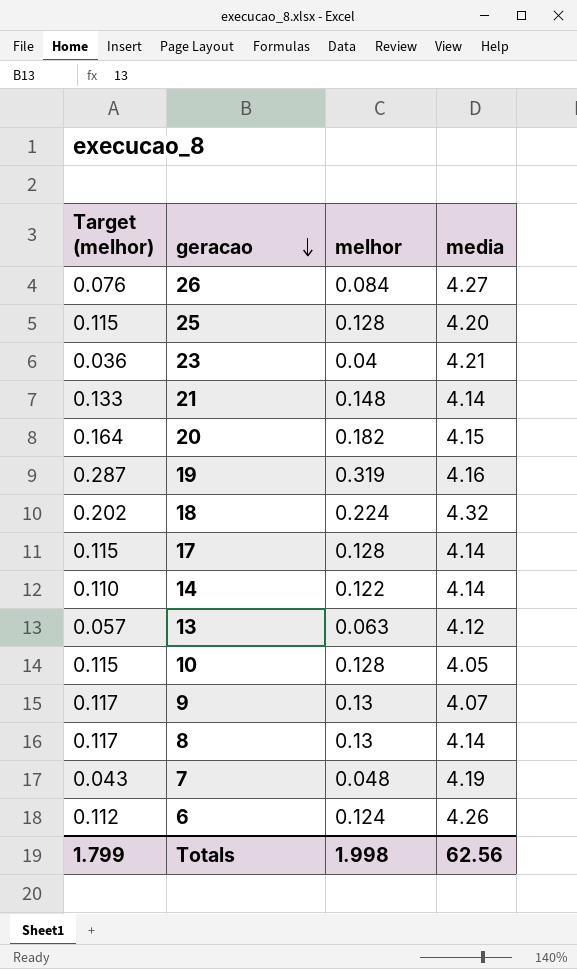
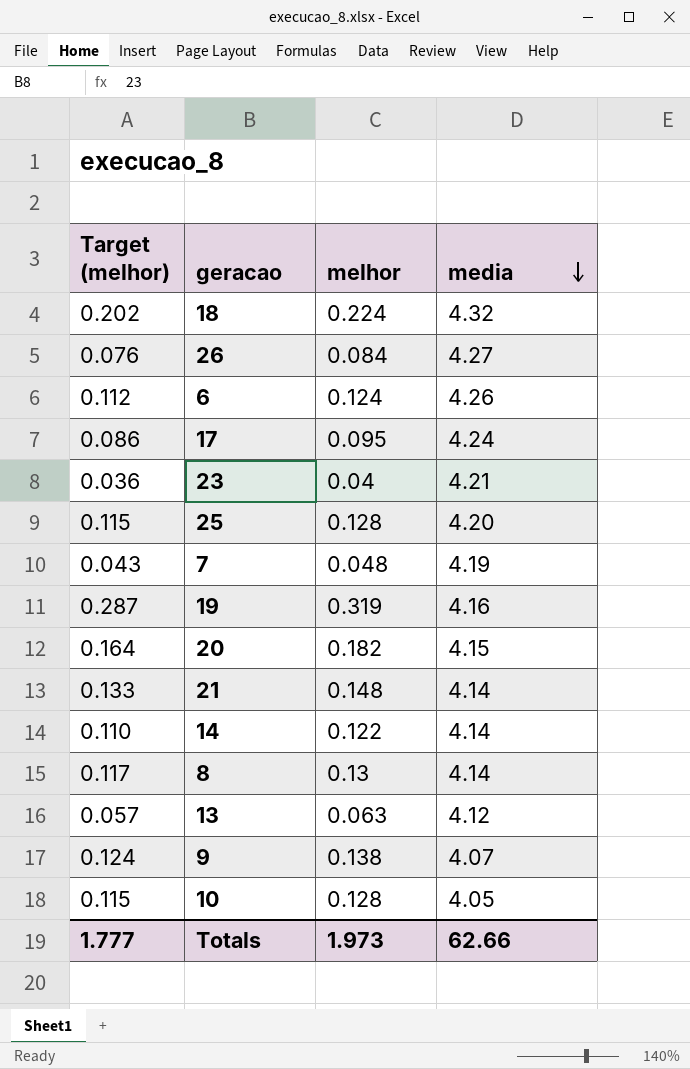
row order: geracao descending -> media descending
17 | Target (melhor): 0.115 -> 0.086
17 | melhor: 0.128 -> 0.095
17 | media: 4.14 -> 4.24
9 | Target (melhor): 0.117 -> 0.124
9 | melhor: 0.13 -> 0.138
Totals | Target (melhor): 1.799 -> 1.777
Totals | melhor: 1.998 -> 1.973
Totals | media: 62.56 -> 62.66

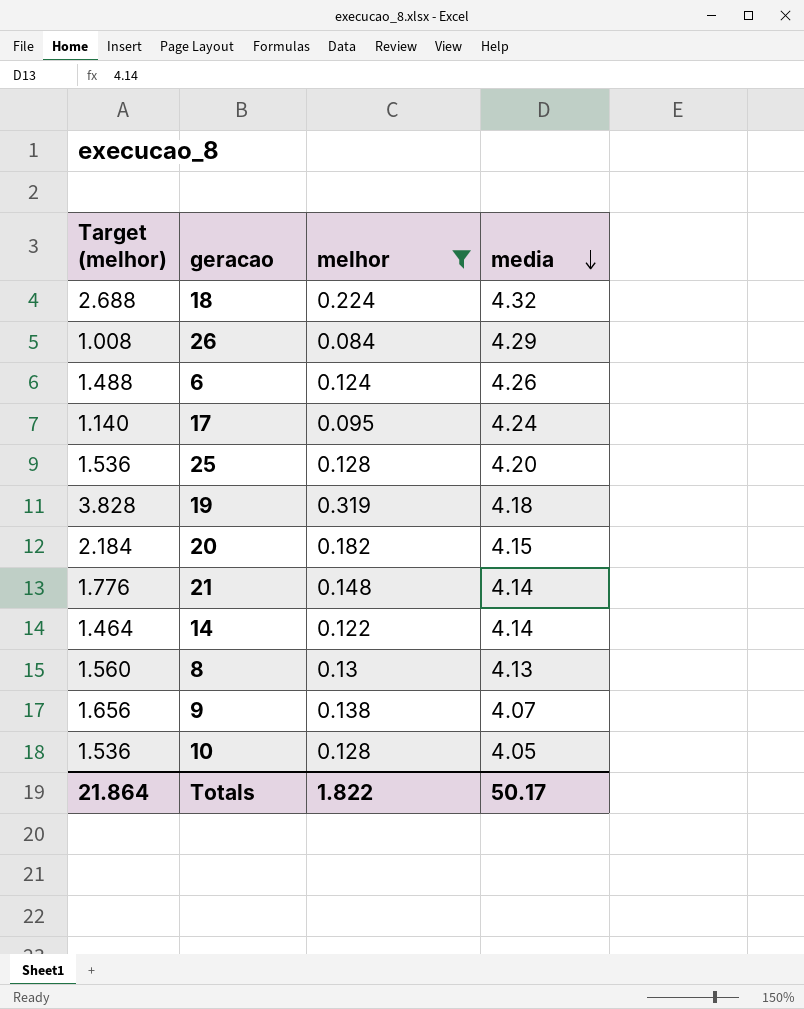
filter: none -> melhor >= 0.084
column Target (melhor) | formula: [melhor] * 0.9 -> [melhor] * 12
26 | media: 4.27 -> 4.29
19 | media: 4.16 -> 4.18
8 | media: 4.14 -> 4.13
Totals | Target (melhor): 1.777 -> 21.864
Totals | melhor: 1.973 -> 1.822
Totals | media: 62.66 -> 50.17

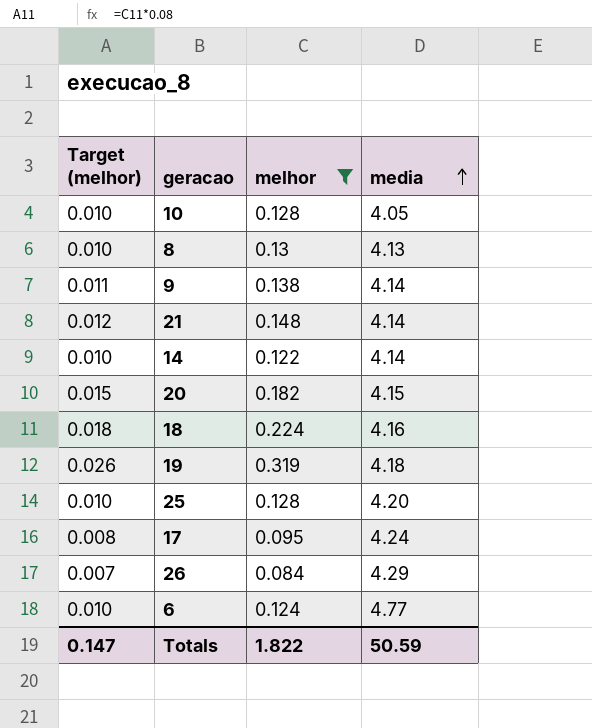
row order: media descending -> media ascending
column Target (melhor) | formula: [melhor] * 12 -> [melhor] * 0.08
9 | media: 4.07 -> 4.14
18 | media: 4.32 -> 4.16
6 | media: 4.26 -> 4.77
Totals | Target (melhor): 21.864 -> 0.147
Totals | media: 50.17 -> 50.59

